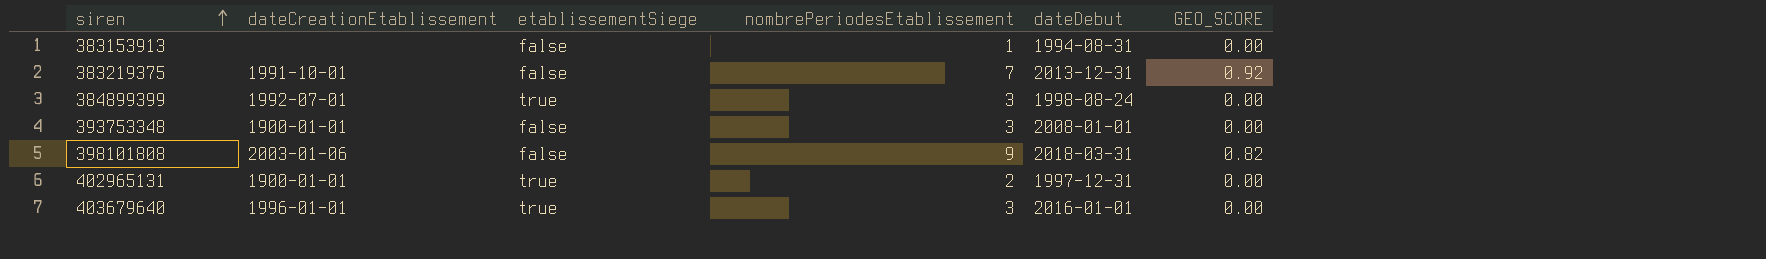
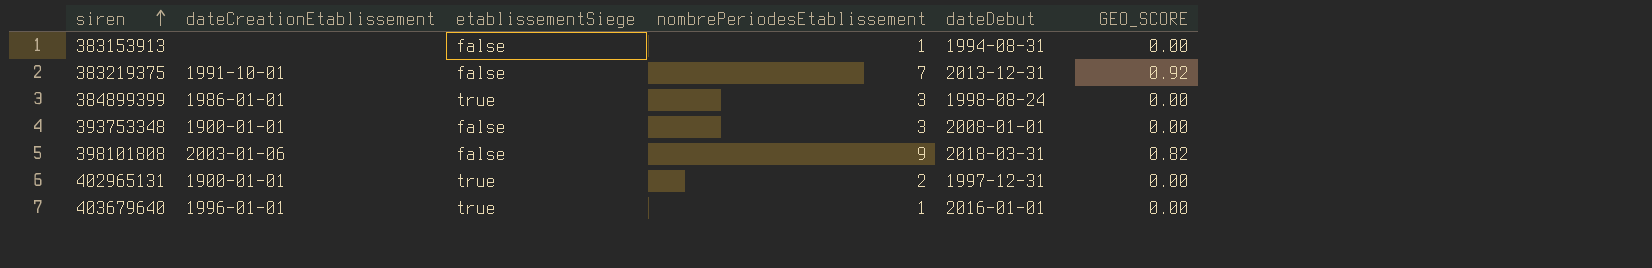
384899399 | dateCreationEtablissement: 1992-07-01 -> 1986-01-01
403679640 | nombrePeriodesEtablissement: 3 -> 1

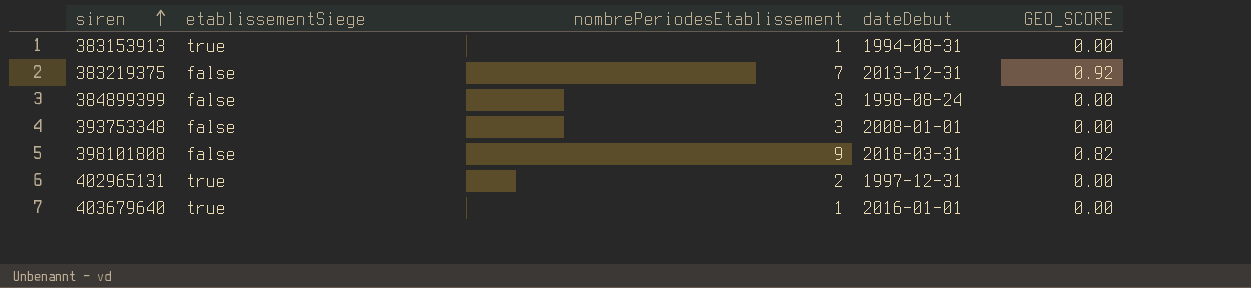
column dateCreationEtablissement | position: 2 -> none
383153913 | etablissementSiege: false -> true
384899399 | etablissementSiege: true -> false

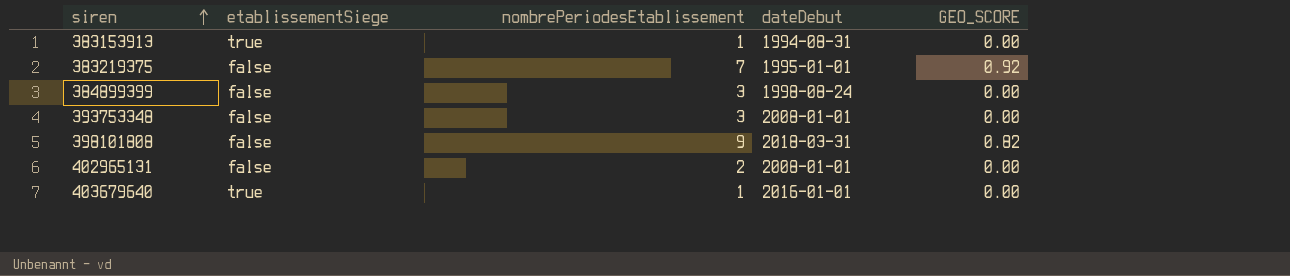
383219375 | dateDebut: 2013-12-31 -> 1995-01-01
402965131 | etablissementSiege: true -> false
402965131 | dateDebut: 1997-12-31 -> 2008-01-01

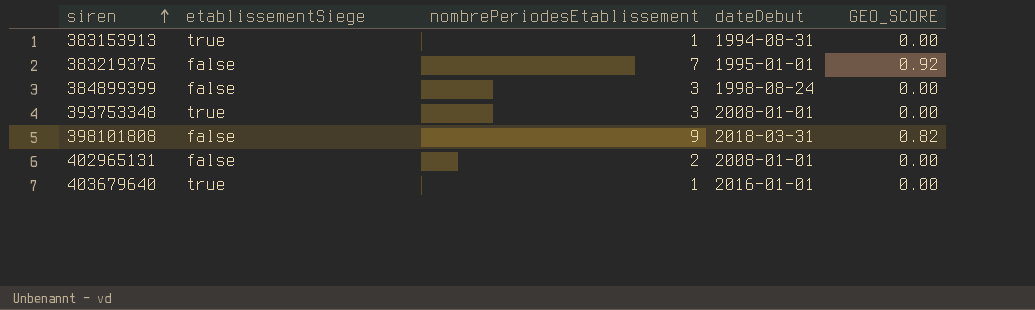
393753348 | etablissementSiege: false -> true

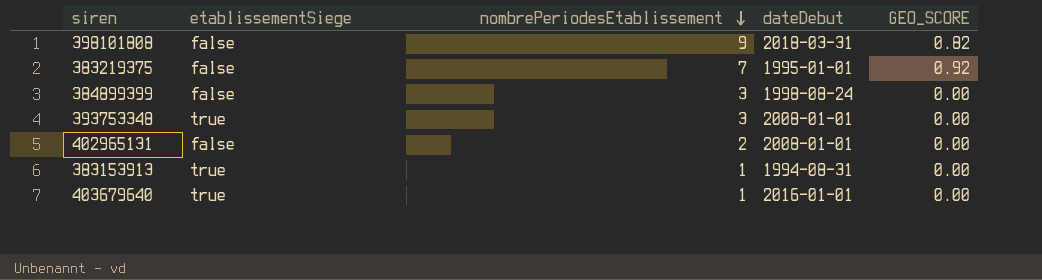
row order: siren ascending -> nombrePeriodesEtablissement descending

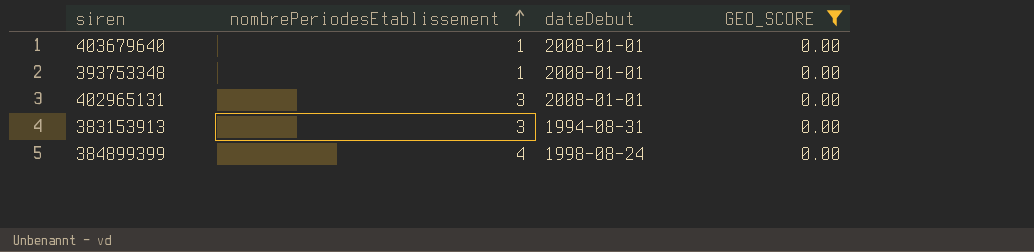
filter: none -> GEO_SCORE = 0.00
row order: nombrePeriodesEtablissement descending -> nombrePeriodesEtablissement ascending
column etablissementSiege | position: 2 -> none
403679640 | dateDebut: 2016-01-01 -> 2008-01-01
393753348 | nombrePeriodesEtablissement: 3 -> 1
402965131 | nombrePeriodesEtablissement: 2 -> 3
383153913 | nombrePeriodesEtablissement: 1 -> 3
384899399 | nombrePeriodesEtablissement: 3 -> 4

